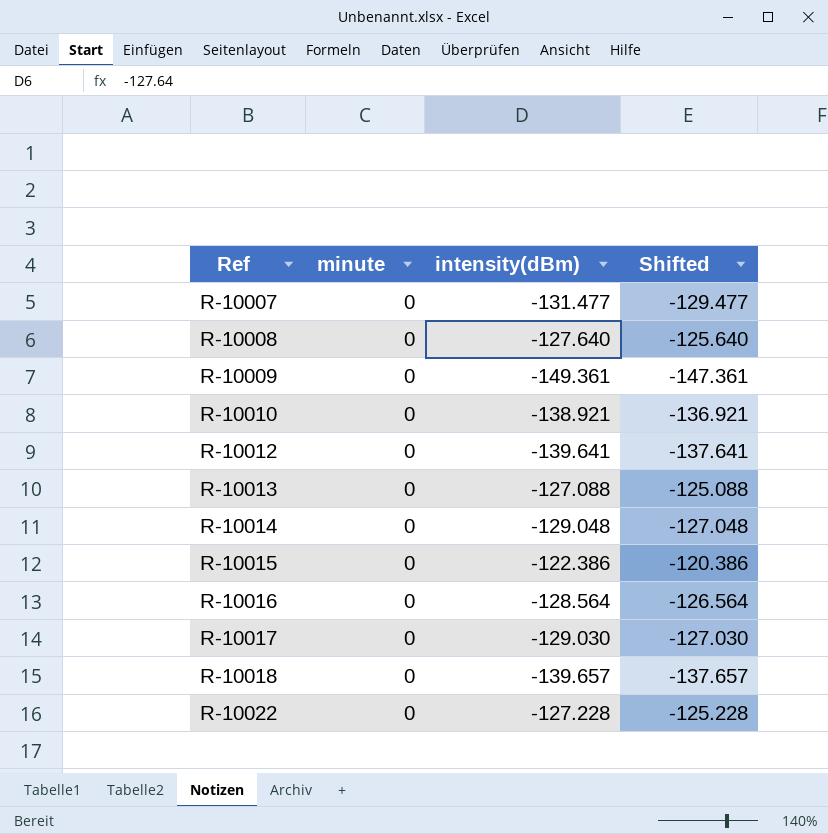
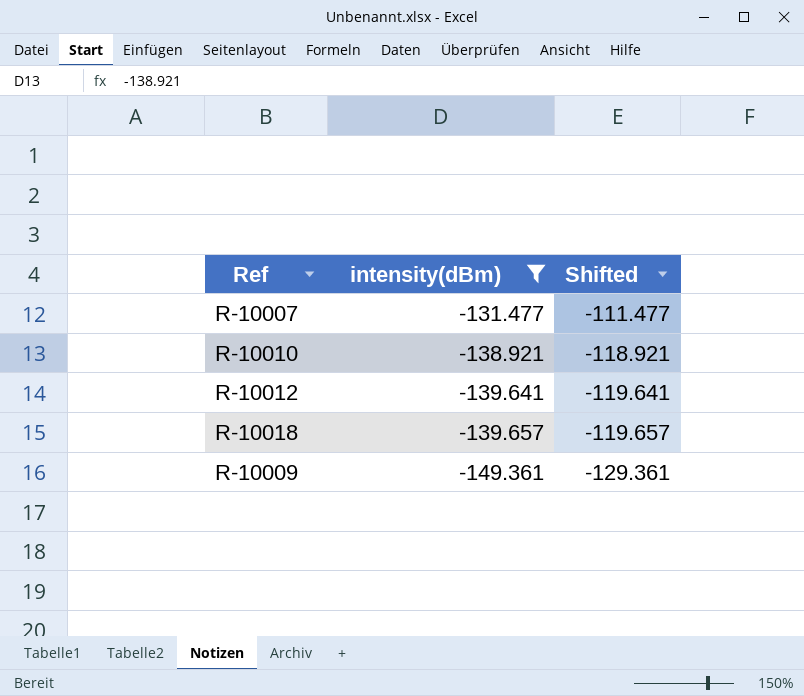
filter: none -> intensity(dBm) <= -131.477
row order: Ref ascending -> intensity(dBm) descending
column minute | position: 2 -> none
column Shifted | formula: [intensity(dBm)] + 2 -> [intensity(dBm)] + 20

